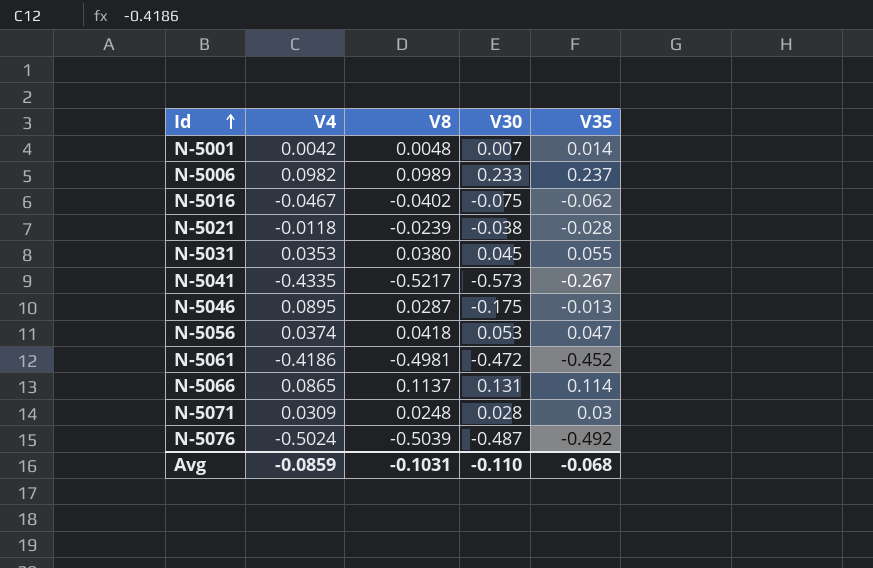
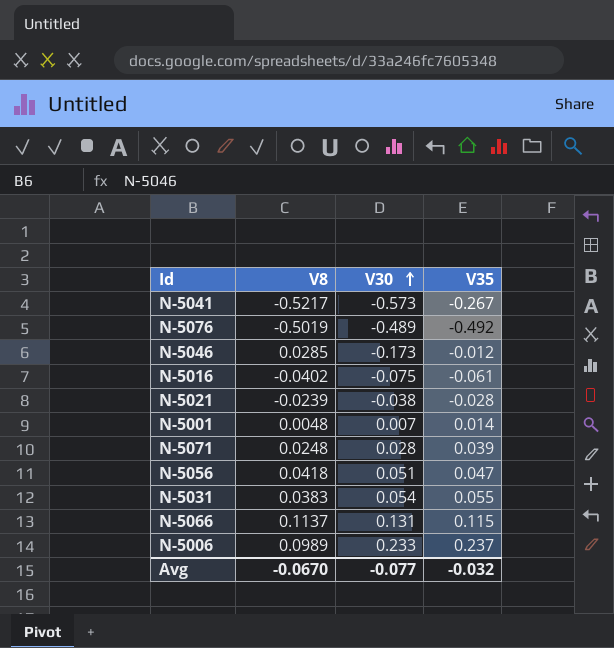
row order: Id ascending -> V30 ascending
column V4 | position: 2 -> none
row N-5061: -0.4186 | -0.4981 | -0.472 | -0.452 -> none
N-5076 | V8: -0.5039 -> -0.5019
N-5076 | V30: -0.487 -> -0.489
N-5046 | V8: 0.0287 -> 0.0285
N-5046 | V30: -0.175 -> -0.173
N-5046 | V35: -0.013 -> -0.012
N-5016 | V35: -0.062 -> -0.061
N-5071 | V35: 0.03 -> 0.039
N-5056 | V30: 0.053 -> 0.051
N-5031 | V8: 0.0380 -> 0.0383
N-5031 | V30: 0.045 -> 0.054
N-5066 | V35: 0.114 -> 0.115
Avg | V8: -0.1031 -> -0.0670
Avg | V30: -0.110 -> -0.077
Avg | V35: -0.068 -> -0.032

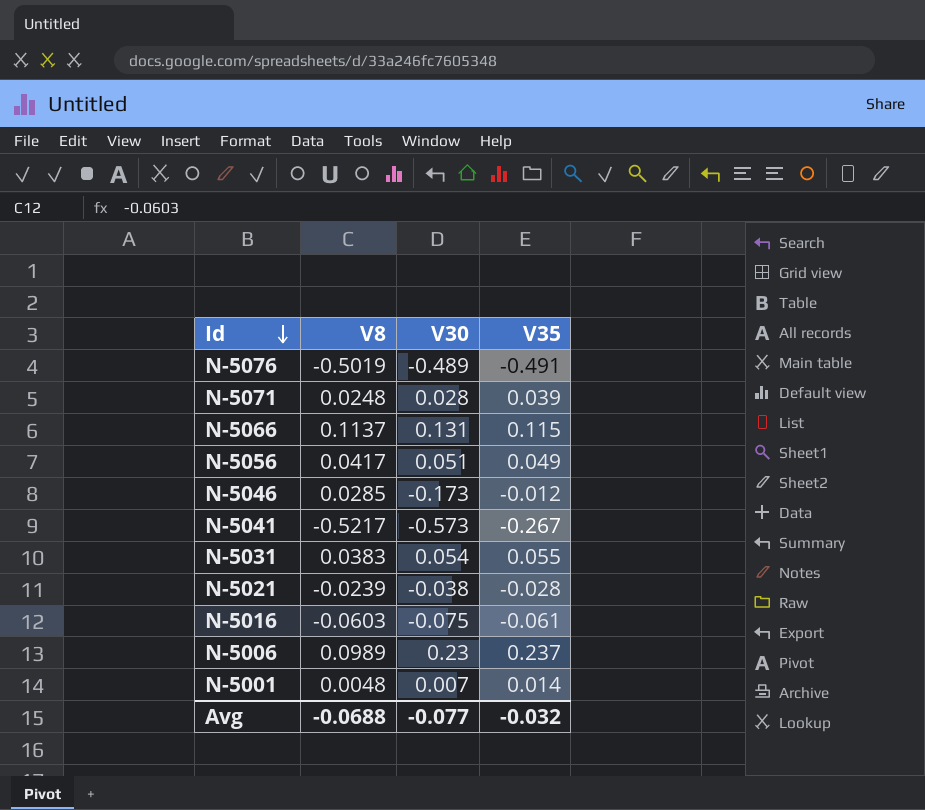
row order: V30 ascending -> Id descending
N-5076 | V35: -0.492 -> -0.491
N-5056 | V8: 0.0418 -> 0.0417
N-5056 | V35: 0.047 -> 0.049
N-5016 | V8: -0.0402 -> -0.0603
N-5006 | V30: 0.233 -> 0.23
Avg | V8: -0.0670 -> -0.0688

